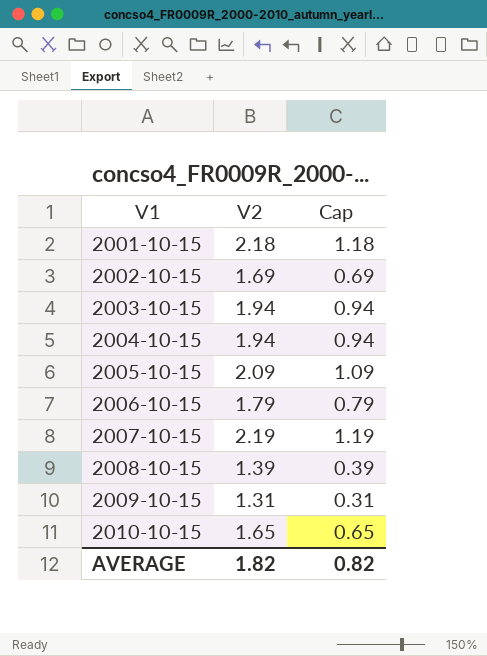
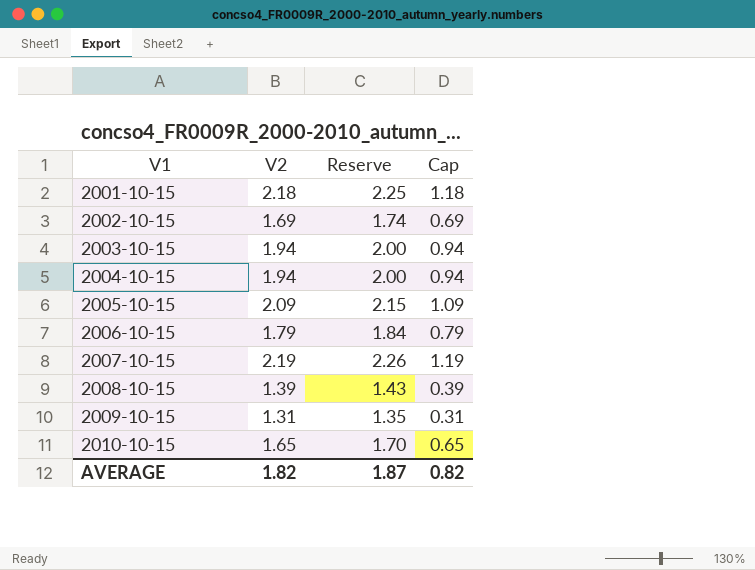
column Reserve | formula: none -> [V2] * 1.03

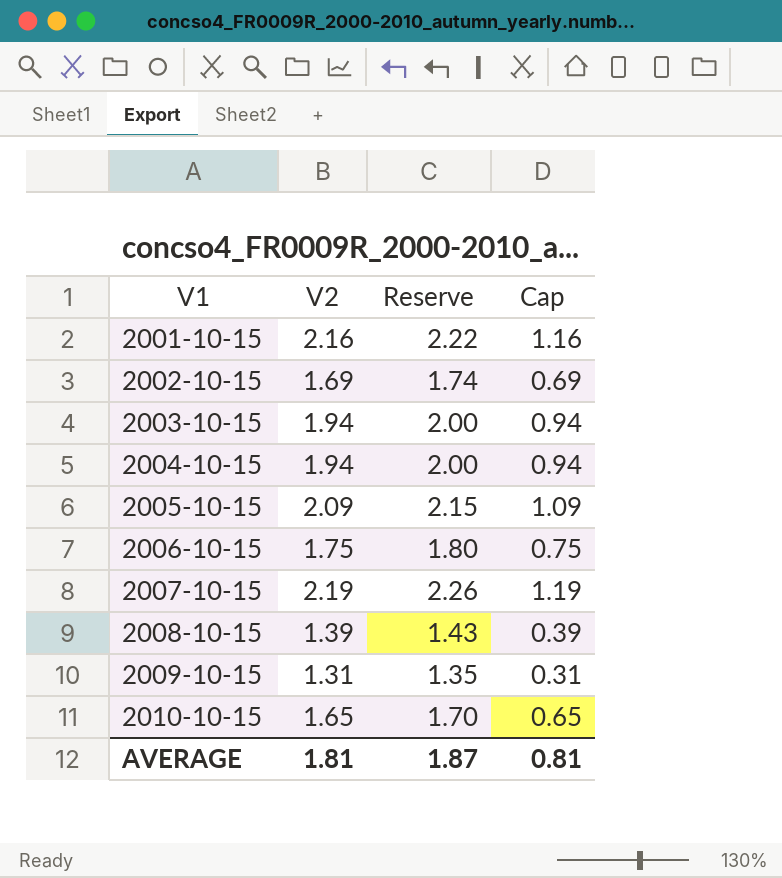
2001-10-15 | V2: 2.18 -> 2.16
2001-10-15 | Reserve: 2.25 -> 2.22
2001-10-15 | Cap: 1.18 -> 1.16
2006-10-15 | V2: 1.79 -> 1.75
2006-10-15 | Reserve: 1.84 -> 1.80
2006-10-15 | Cap: 0.79 -> 0.75
AVERAGE | V2: 1.82 -> 1.81
AVERAGE | Cap: 0.82 -> 0.81

